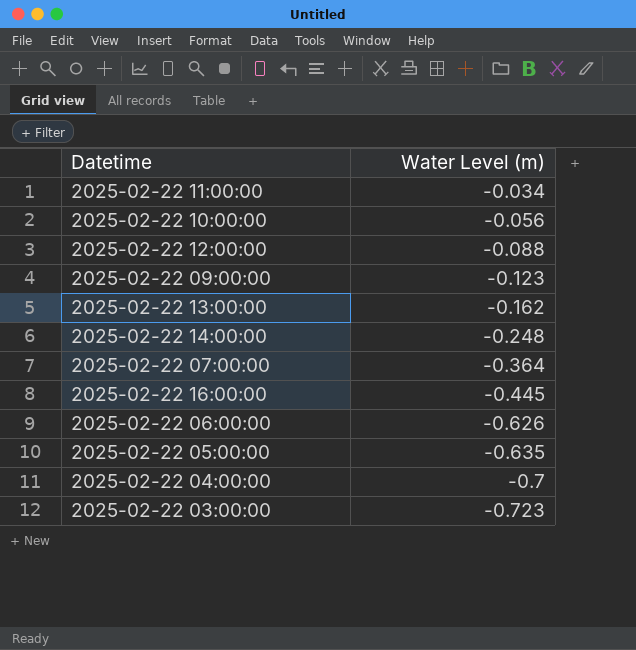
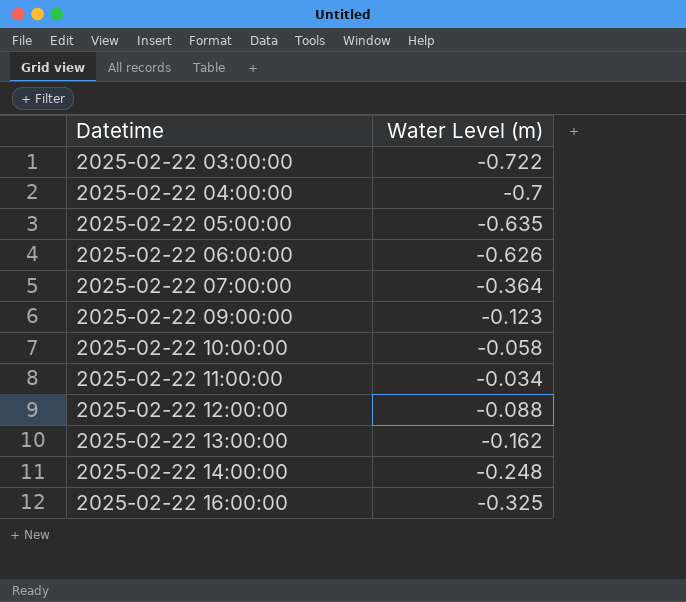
row order: Water Level (m) descending -> Datetime ascending
2025-02-22 03:00:00 | Water Level (m): -0.723 -> -0.722
2025-02-22 10:00:00 | Water Level (m): -0.056 -> -0.058
2025-02-22 16:00:00 | Water Level (m): -0.445 -> -0.325

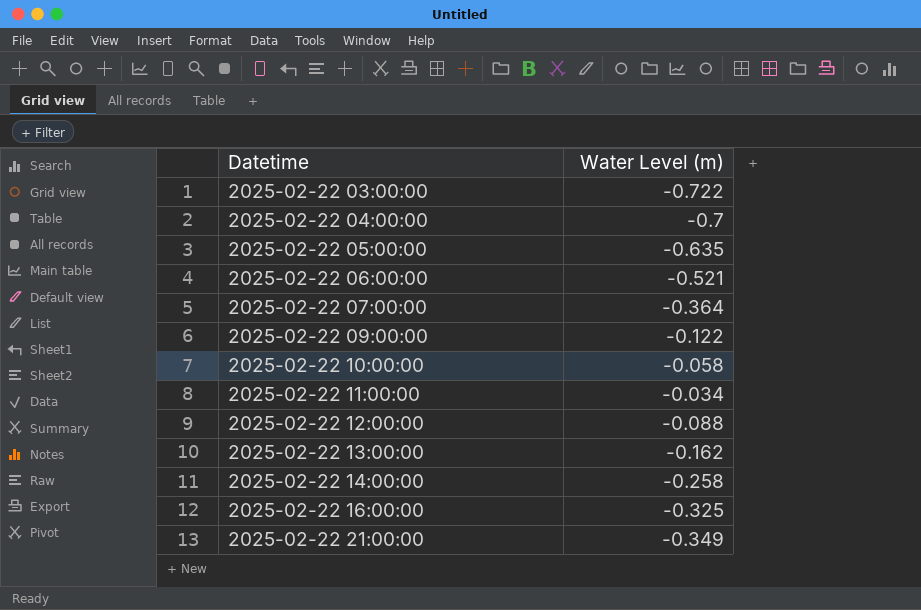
2025-02-22 06:00:00 | Water Level (m): -0.626 -> -0.521
2025-02-22 09:00:00 | Water Level (m): -0.123 -> -0.122
2025-02-22 14:00:00 | Water Level (m): -0.248 -> -0.258
row 2025-02-22 21:00:00: none -> -0.349

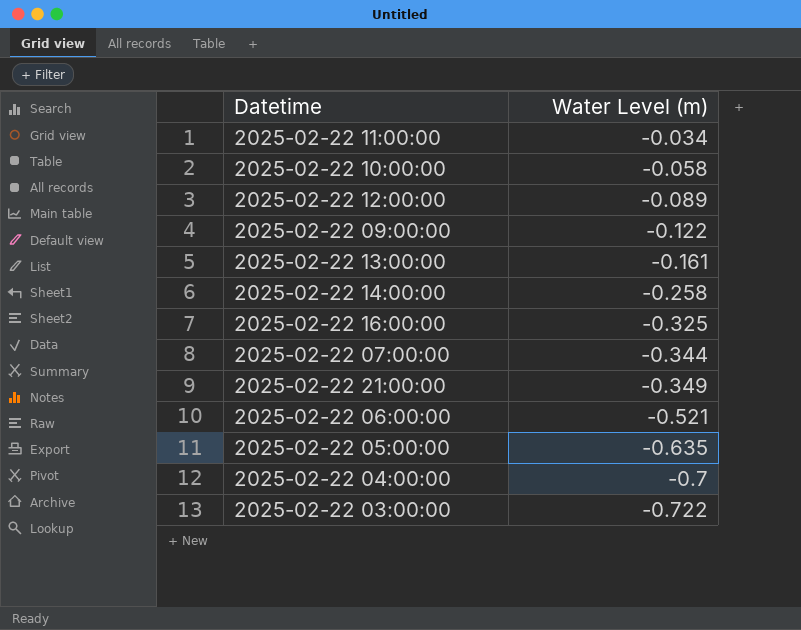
row order: Datetime ascending -> Water Level (m) descending
2025-02-22 12:00:00 | Water Level (m): -0.088 -> -0.089
2025-02-22 13:00:00 | Water Level (m): -0.162 -> -0.161
2025-02-22 07:00:00 | Water Level (m): -0.364 -> -0.344

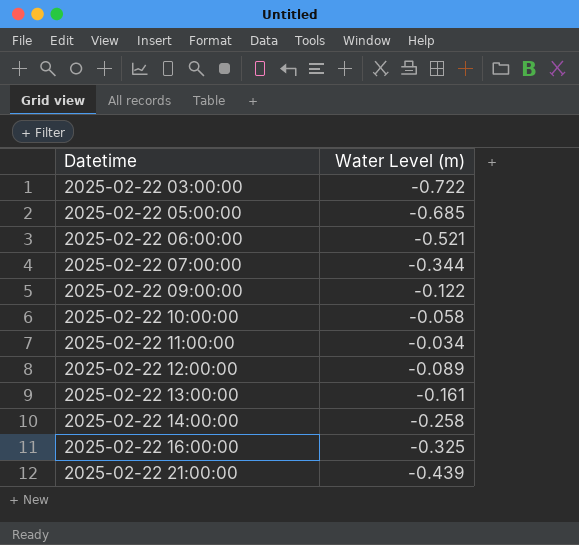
row order: Water Level (m) descending -> Datetime ascending
row 2025-02-22 04:00:00: -0.7 -> none
2025-02-22 05:00:00 | Water Level (m): -0.635 -> -0.685
2025-02-22 21:00:00 | Water Level (m): -0.349 -> -0.439

